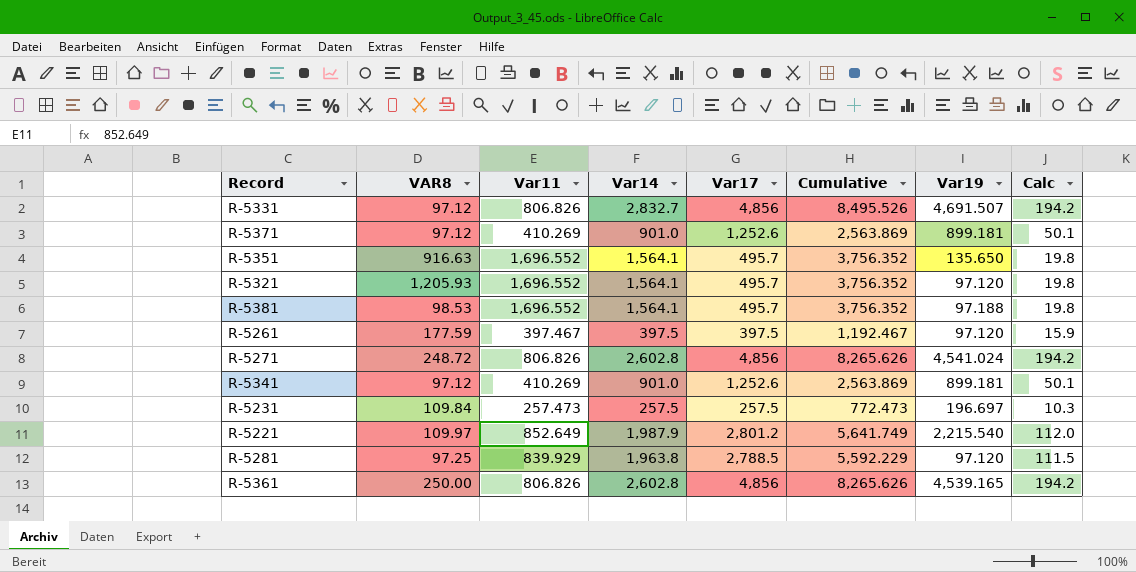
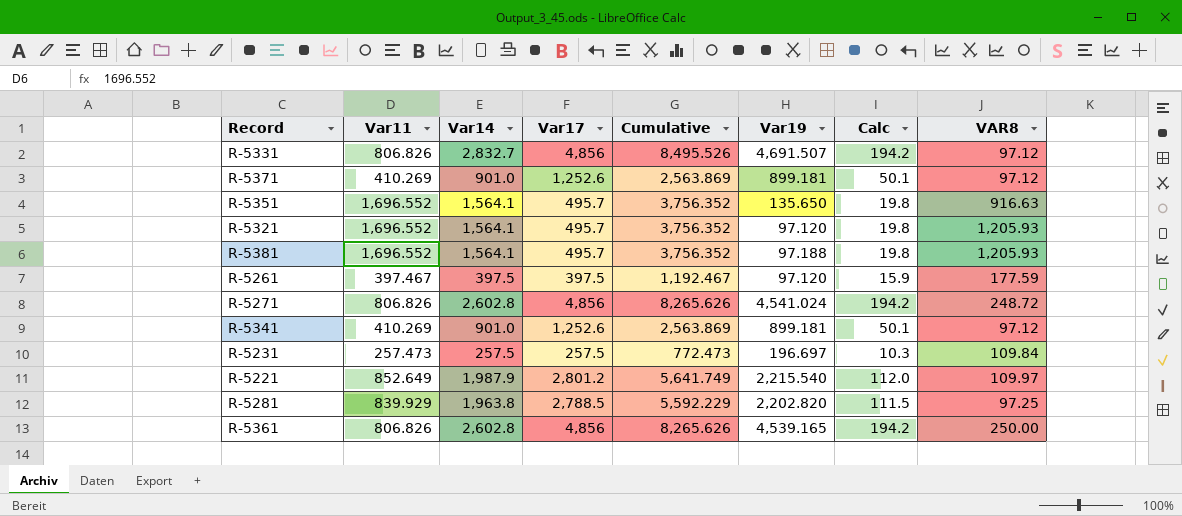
column VAR8 | position: 2 -> 8
R-5381 | VAR8: 98.53 -> 1,205.93
R-5281 | Var19: 97.120 -> 2,202.820

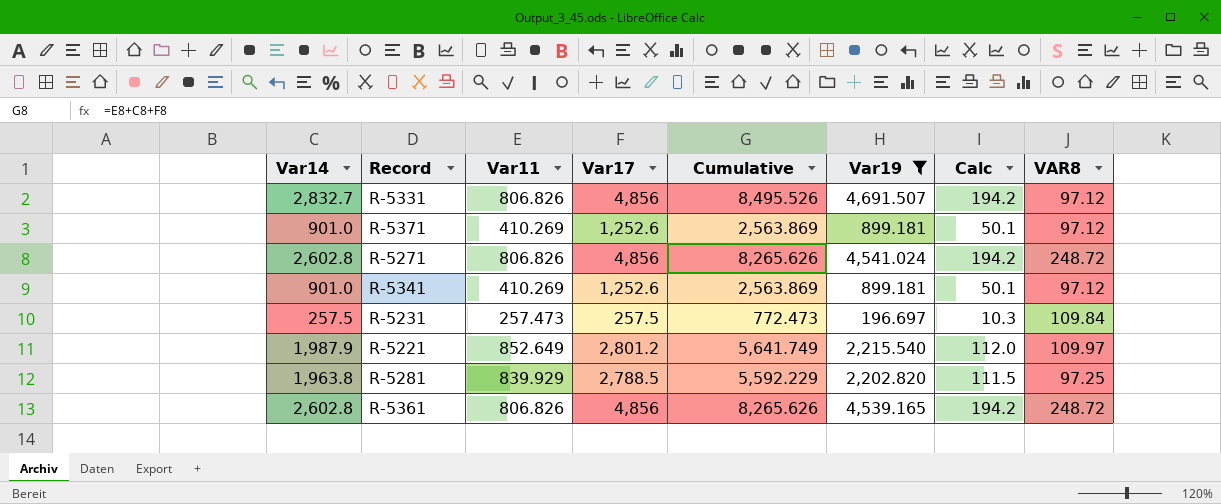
filter: none -> Var19 >= 196.697
column Var14 | position: 3 -> 1
R-5361 | VAR8: 250.00 -> 248.72

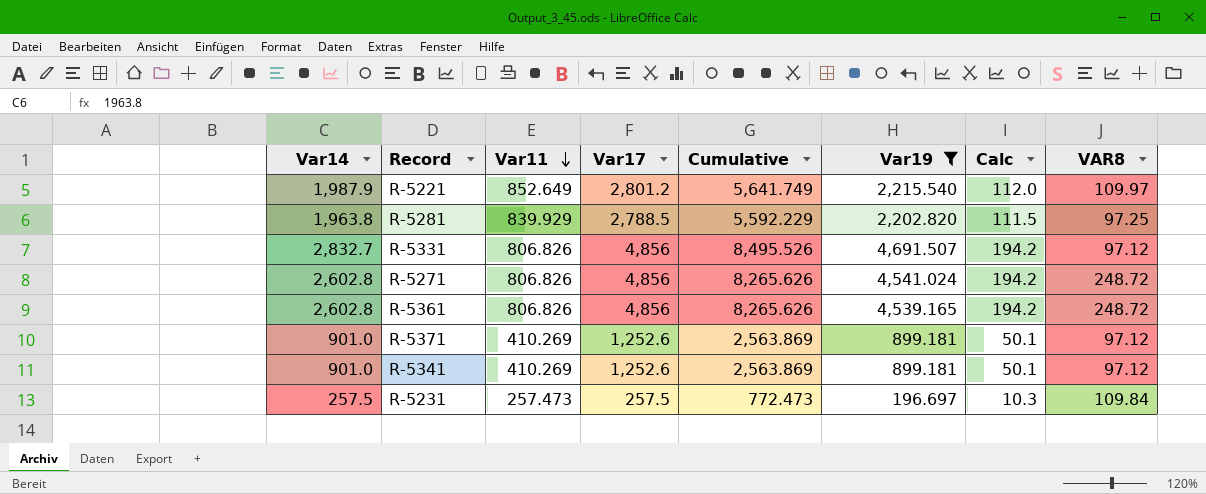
row order: none -> Var11 descending

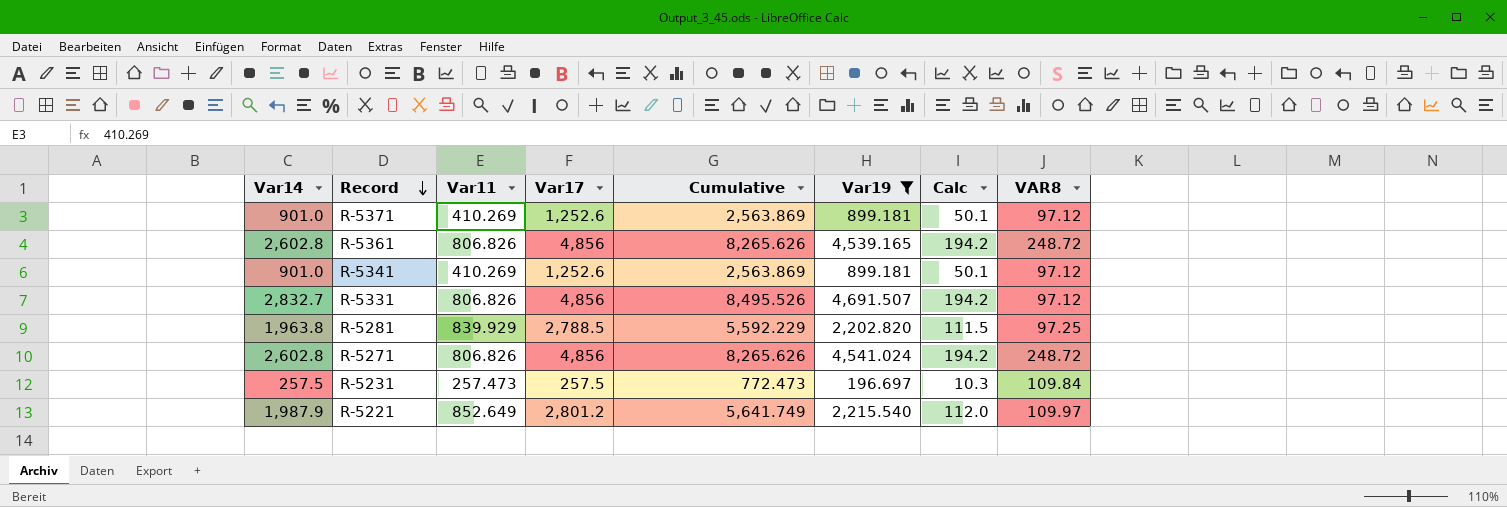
row order: Var11 descending -> Record descending

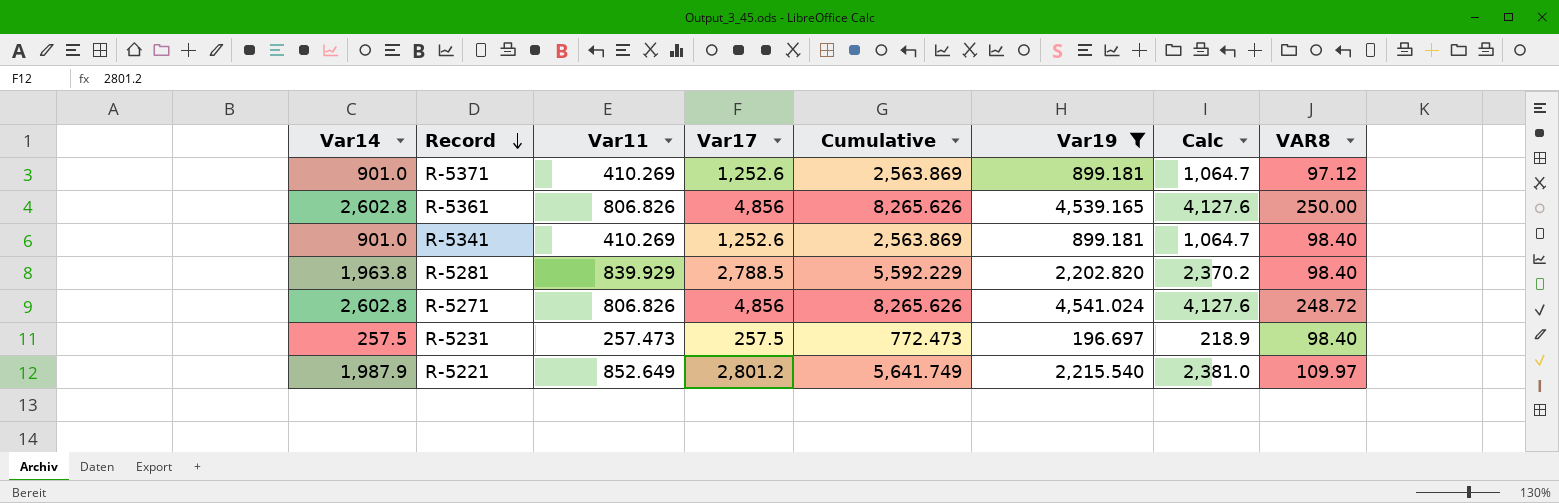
column Calc | formula: [Var17] * 0.04 -> [Var17] * 0.85
row R-5331: 2,832.7 | 806.826 | 4,856 | 8,495.526 | 4,691.507 | 194.2 | 97.12 -> none
R-5361 | VAR8: 248.72 -> 250.00
R-5341 | VAR8: 97.12 -> 98.40
R-5281 | VAR8: 97.25 -> 98.40
R-5231 | VAR8: 109.84 -> 98.40

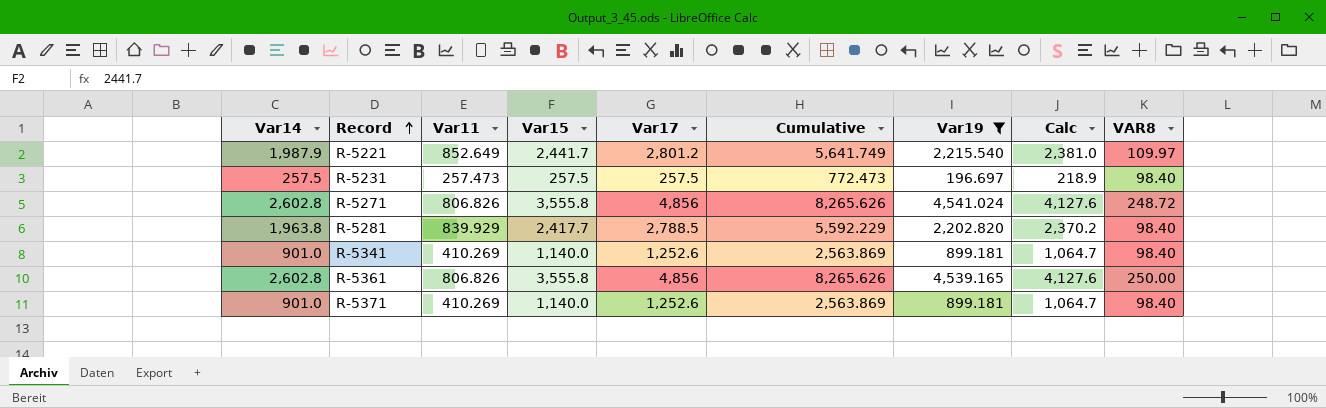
row order: Record descending -> Record ascending
column Var15 | position: none -> 4
R-5371 | VAR8: 97.12 -> 98.40

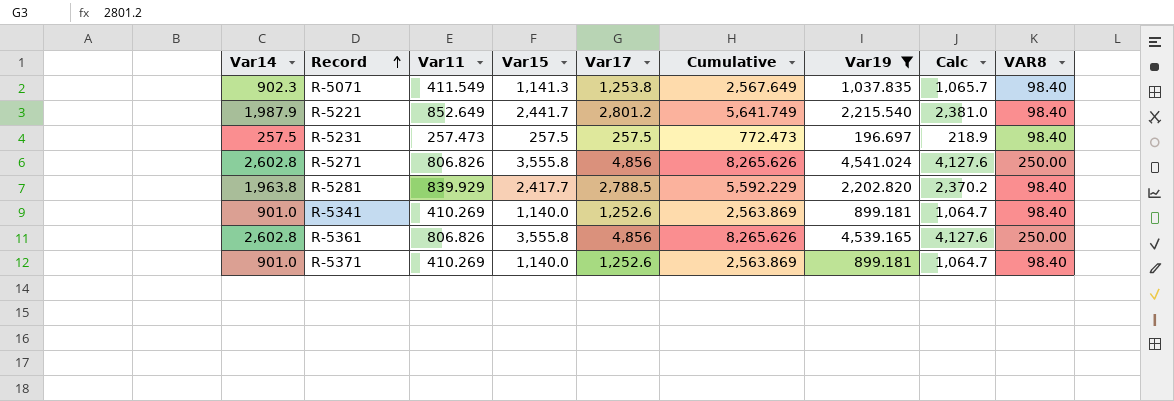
row R-5071: none -> 902.3 | 411.549 | 1,141.3 | 1,253.8 | 2,567.649 | 1,037.835 | 1,065.7 | 98.40
R-5221 | VAR8: 109.97 -> 98.40
R-5271 | VAR8: 248.72 -> 250.00

